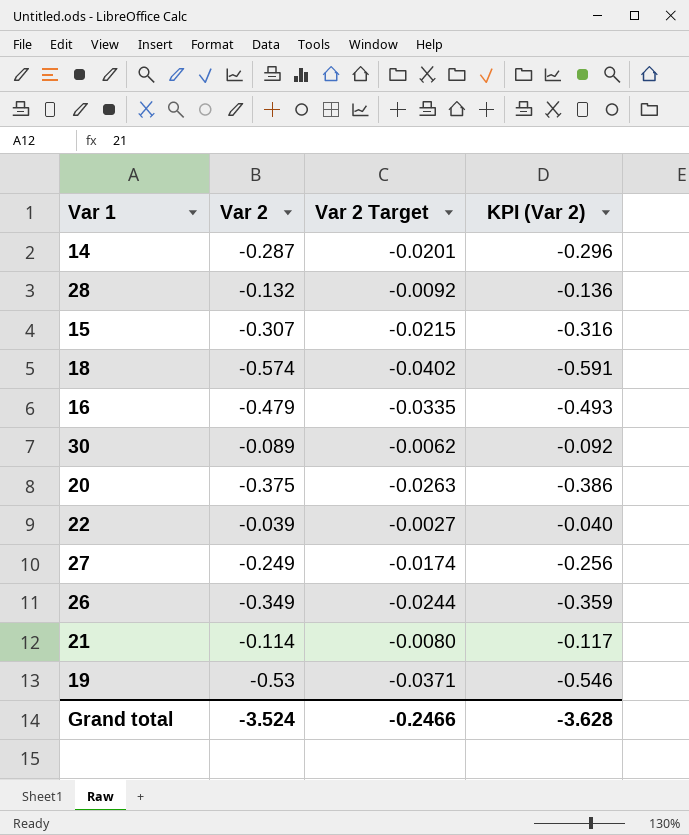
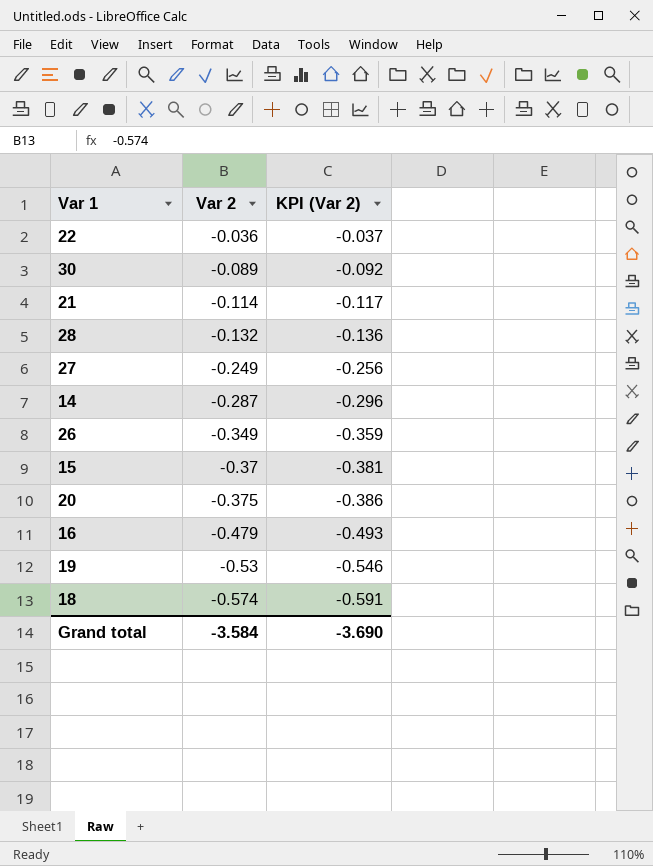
row order: none -> Var 2 descending
column Var 2 Target | formula: [Var 2] * 0.07 -> none
22 | Var 2: -0.039 -> -0.036
22 | KPI (Var 2): -0.040 -> -0.037
15 | Var 2: -0.307 -> -0.37
15 | KPI (Var 2): -0.316 -> -0.381
Grand total | Var 2: -3.524 -> -3.584
Grand total | KPI (Var 2): -3.628 -> -3.690

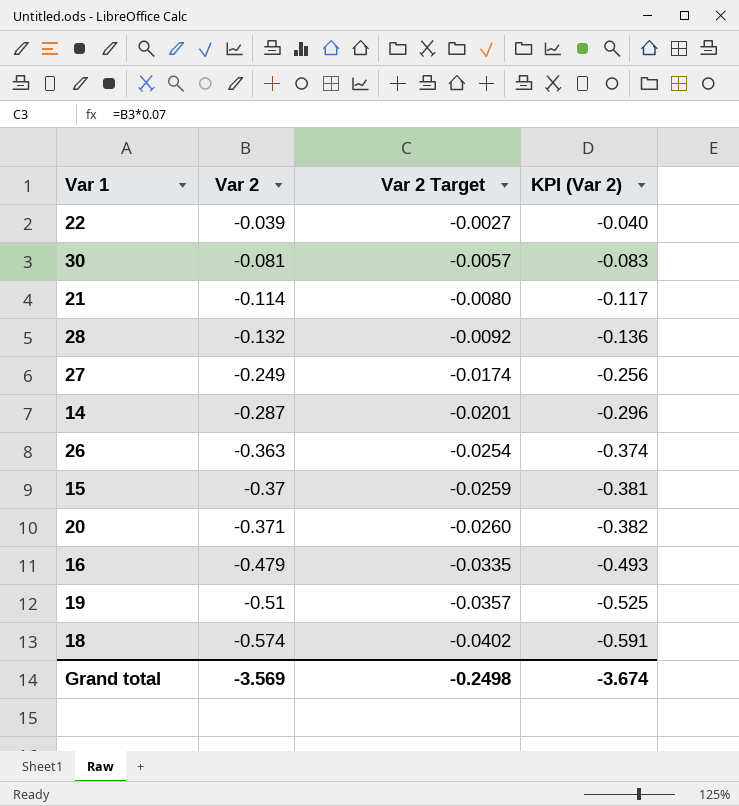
column Var 2 Target | formula: none -> [Var 2] * 0.07
22 | Var 2: -0.036 -> -0.039
22 | KPI (Var 2): -0.037 -> -0.040
30 | Var 2: -0.089 -> -0.081
30 | KPI (Var 2): -0.092 -> -0.083
26 | Var 2: -0.349 -> -0.363
26 | KPI (Var 2): -0.359 -> -0.374
20 | Var 2: -0.375 -> -0.371
20 | KPI (Var 2): -0.386 -> -0.382
19 | Var 2: -0.53 -> -0.51
19 | KPI (Var 2): -0.546 -> -0.525
Grand total | Var 2: -3.584 -> -3.569
Grand total | KPI (Var 2): -3.690 -> -3.674

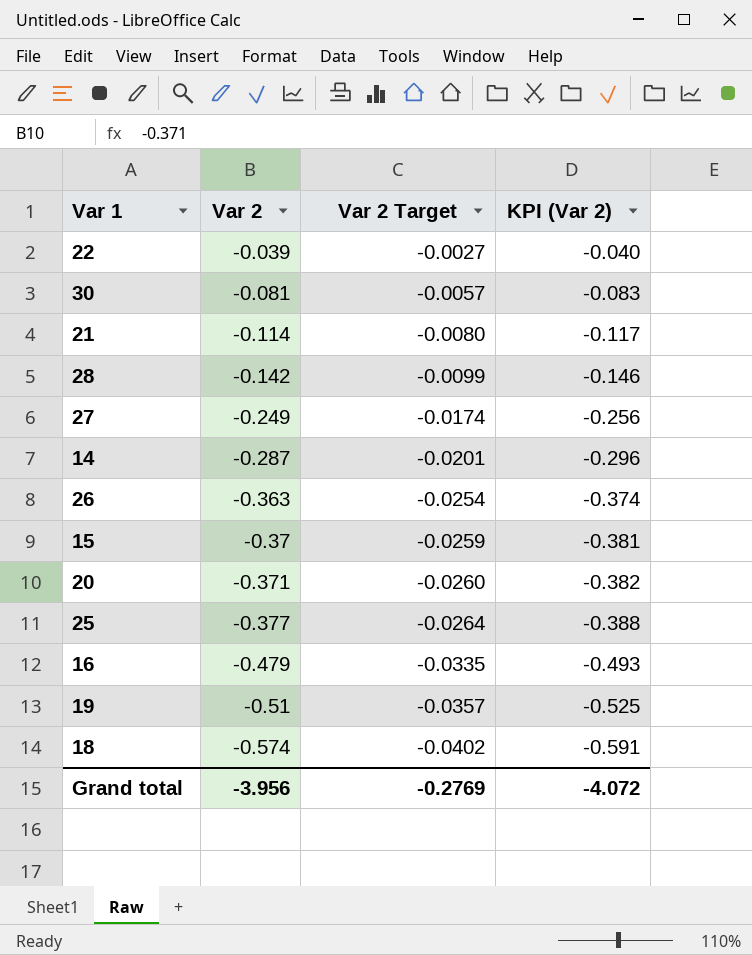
28 | Var 2: -0.132 -> -0.142
28 | Var 2 Target: -0.0092 -> -0.0099
28 | KPI (Var 2): -0.136 -> -0.146
row 25: none -> -0.377 | -0.0264 | -0.388
Grand total | Var 2: -3.569 -> -3.956
Grand total | Var 2 Target: -0.2498 -> -0.2769
Grand total | KPI (Var 2): -3.674 -> -4.072

